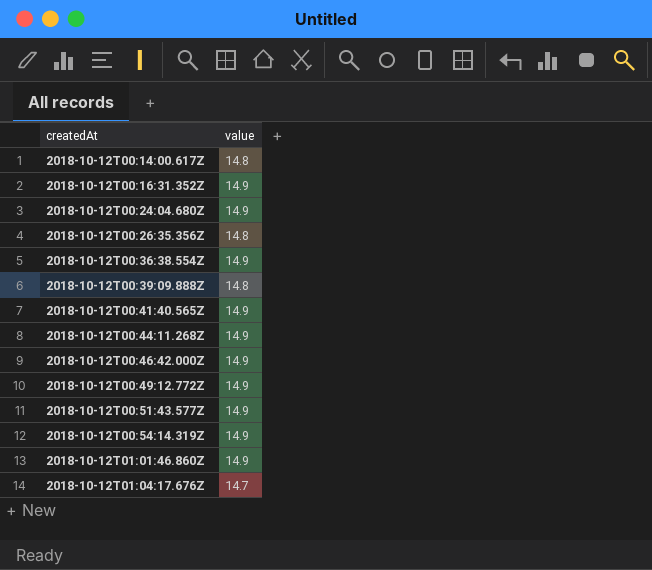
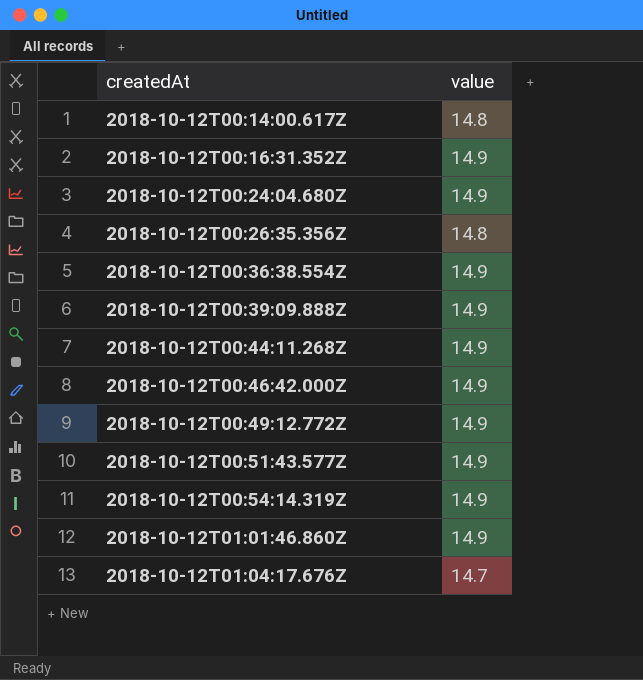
row 2018-10-12T00:41:40.565Z: 14.9 -> none
2018-10-12T00:39:09.888Z | value: 14.8 -> 14.9

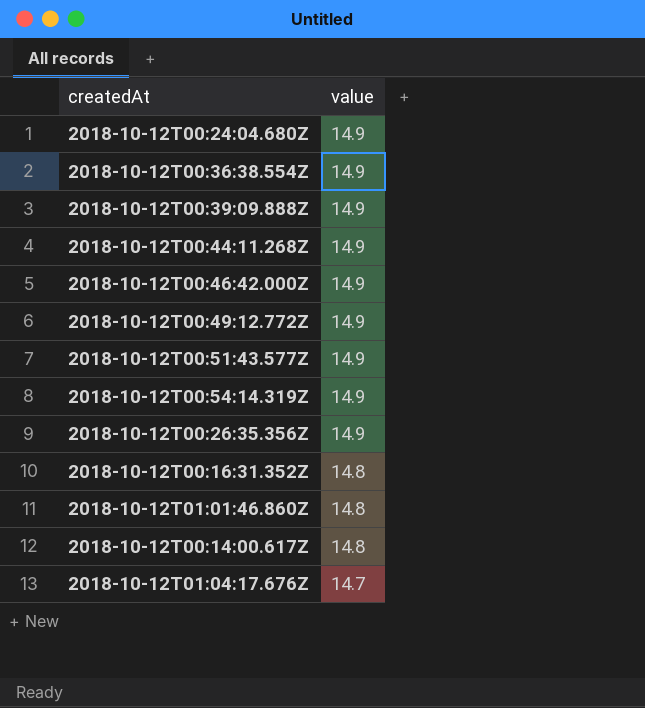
row order: createdAt ascending -> value descending
2018-10-12T00:26:35.356Z | value: 14.8 -> 14.9
2018-10-12T00:16:31.352Z | value: 14.9 -> 14.8
2018-10-12T01:01:46.860Z | value: 14.9 -> 14.8

